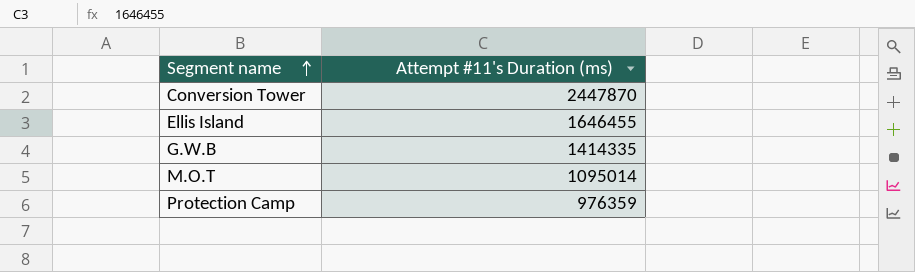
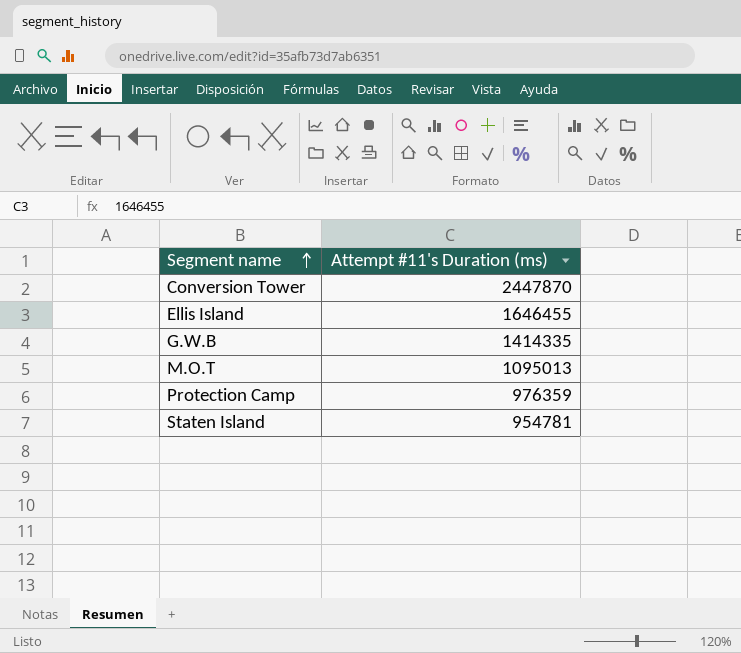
M.O.T | Attempt #11's Duration (ms): 1095014 -> 1095013
row Staten Island: none -> 954781

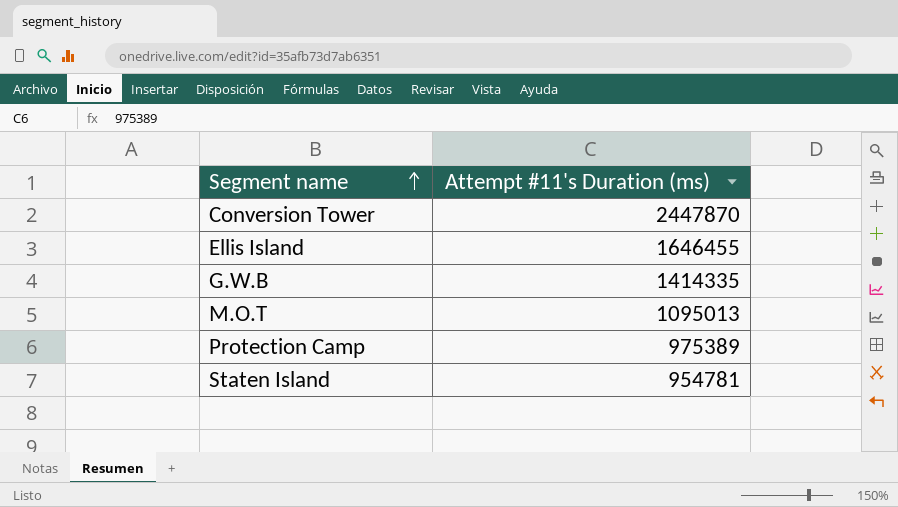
Protection Camp | Attempt #11's Duration (ms): 976359 -> 975389

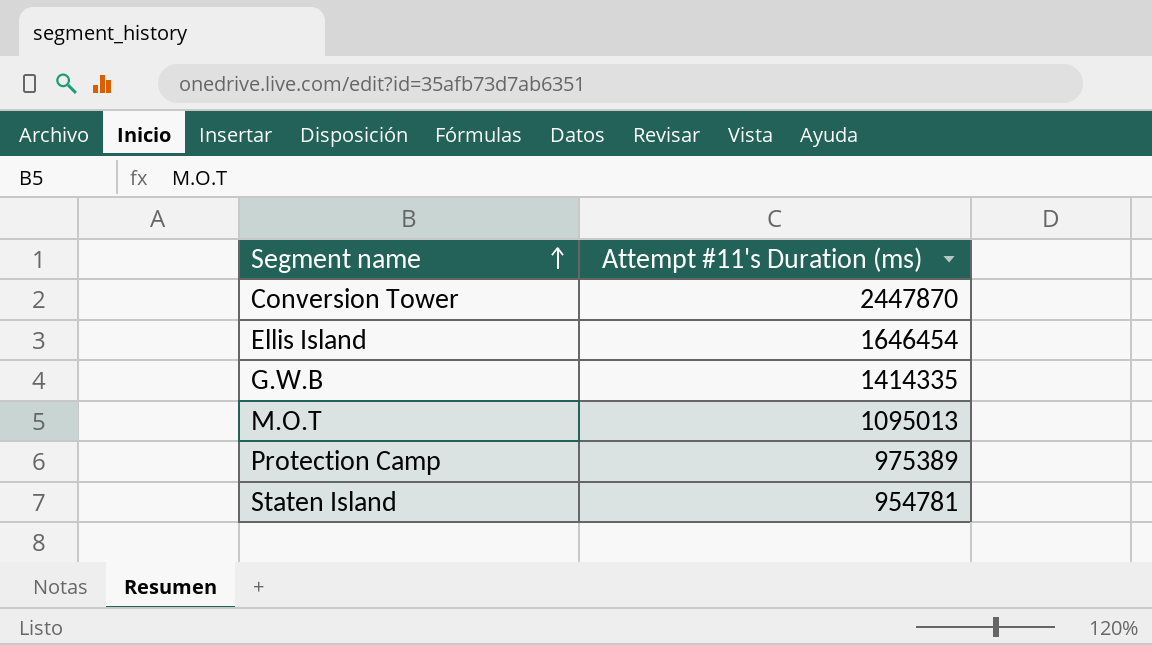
Ellis Island | Attempt #11's Duration (ms): 1646455 -> 1646454

